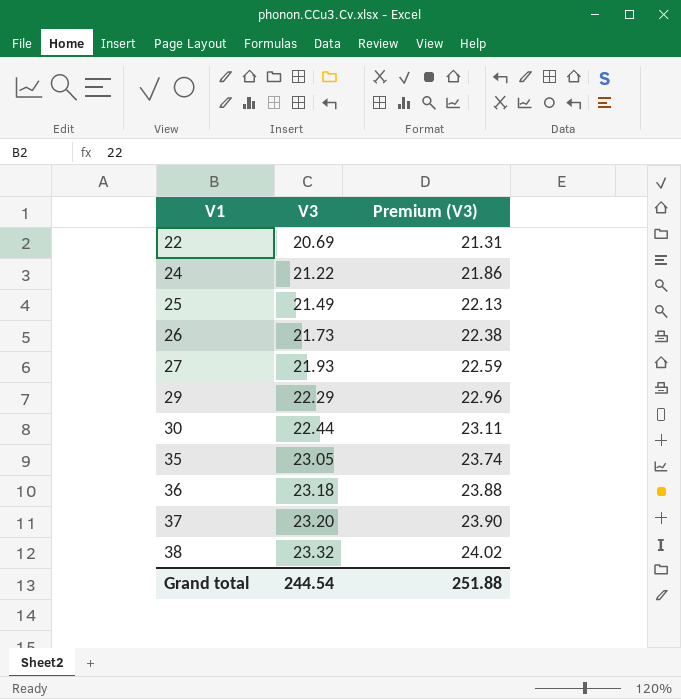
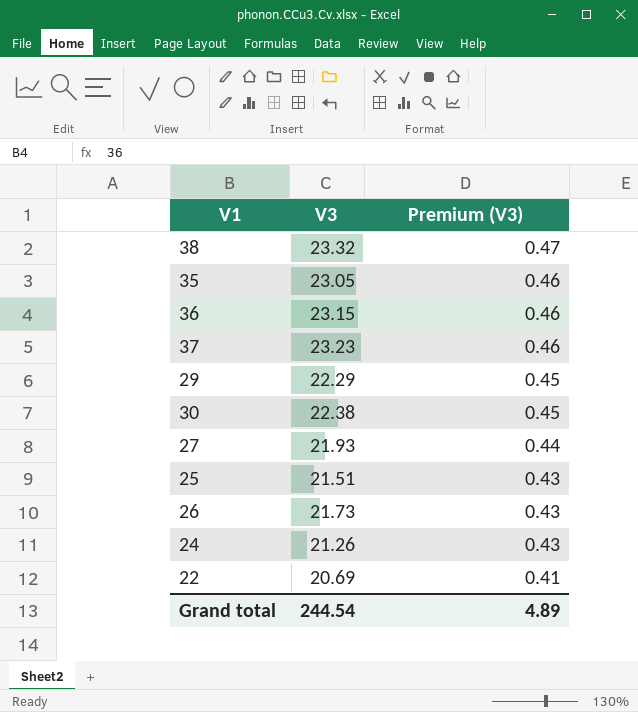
row order: V1 ascending -> Premium (V3) descending
column Premium (V3) | formula: [V3] * 1.03 -> [V3] * 0.02
36 | V3: 23.18 -> 23.15
37 | V3: 23.20 -> 23.23
30 | V3: 22.44 -> 22.38
25 | V3: 21.49 -> 21.51
24 | V3: 21.22 -> 21.26
Grand total | Premium (V3): 251.88 -> 4.89

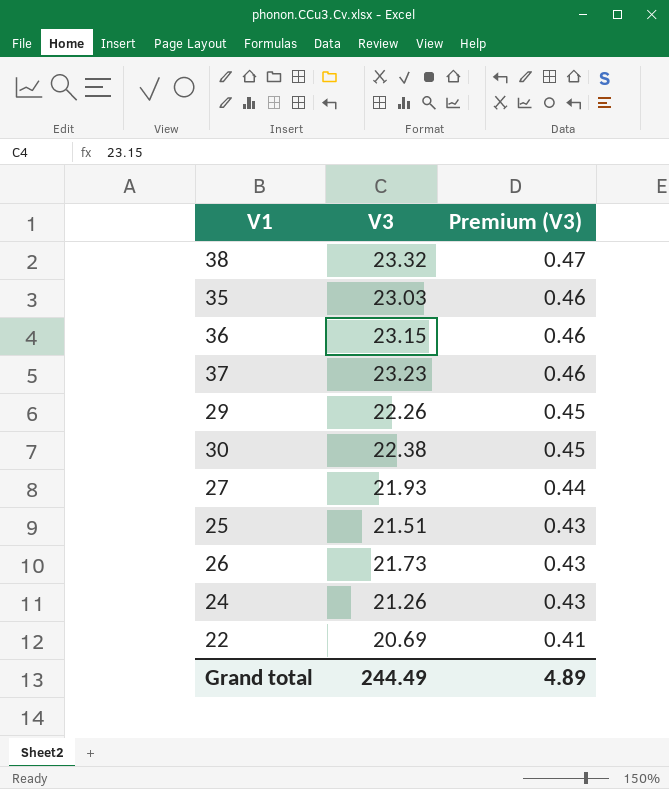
35 | V3: 23.05 -> 23.03
29 | V3: 22.29 -> 22.26
Grand total | V3: 244.54 -> 244.49

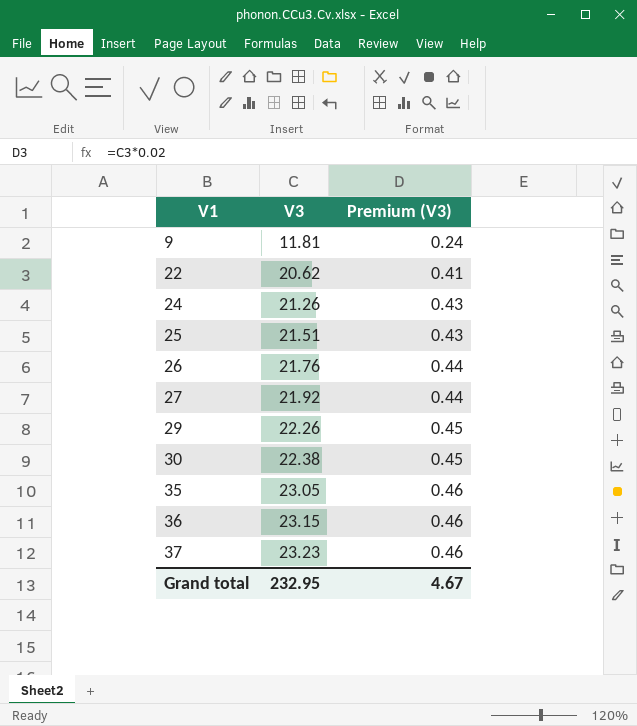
row order: Premium (V3) descending -> V1 ascending
row 38: 23.32 | 0.47 -> none
row 9: none -> 11.81 | 0.24
22 | V3: 20.69 -> 20.62
26 | V3: 21.73 -> 21.76
26 | Premium (V3): 0.43 -> 0.44
27 | V3: 21.93 -> 21.92
35 | V3: 23.03 -> 23.05
Grand total | V3: 244.49 -> 232.95
Grand total | Premium (V3): 4.89 -> 4.67

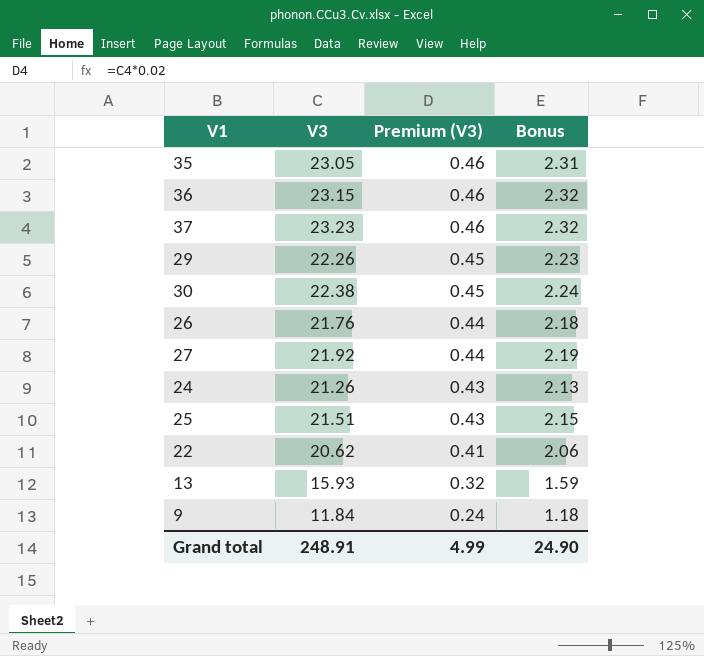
row order: V1 ascending -> Premium (V3) descending
column Bonus | formula: none -> [V3] * 0.1
row 13: none -> 15.93 | 0.32 | 1.59
9 | V3: 11.81 -> 11.84
Grand total | V3: 232.95 -> 248.91
Grand total | Premium (V3): 4.67 -> 4.99

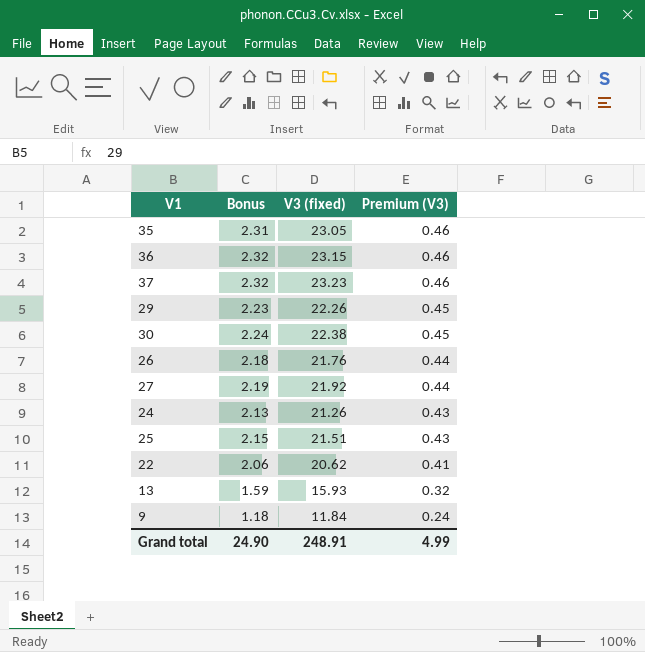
column Bonus | position: 4 -> 2
column name: V3 -> V3 (fixed)

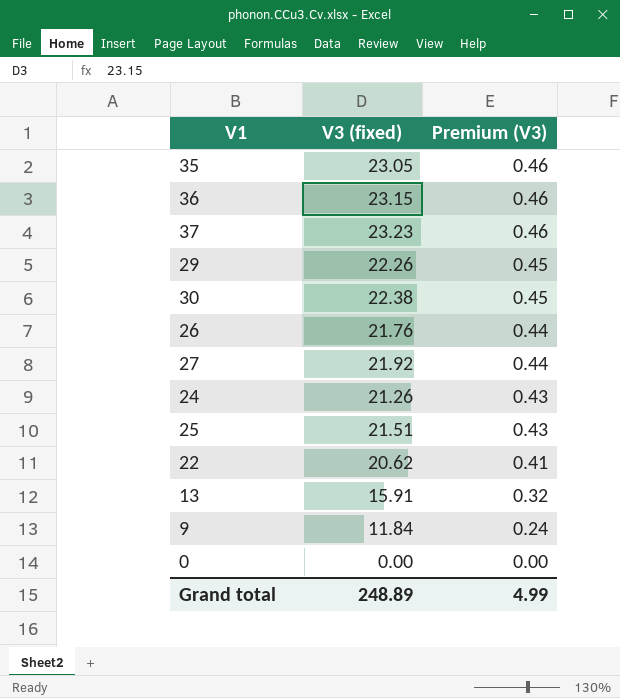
column Bonus | formula: [V3 (fixed)] * 0.1 -> none
13 | V3 (fixed): 15.93 -> 15.91
row 0: none -> 0.00 | 0.00
Grand total | V3 (fixed): 248.91 -> 248.89

